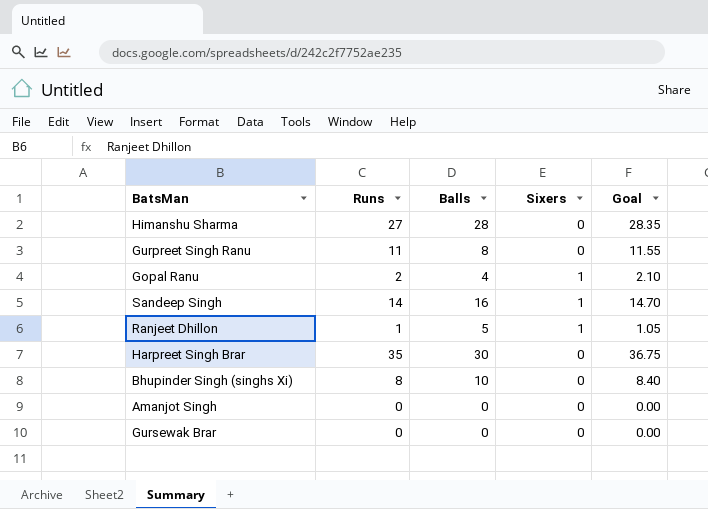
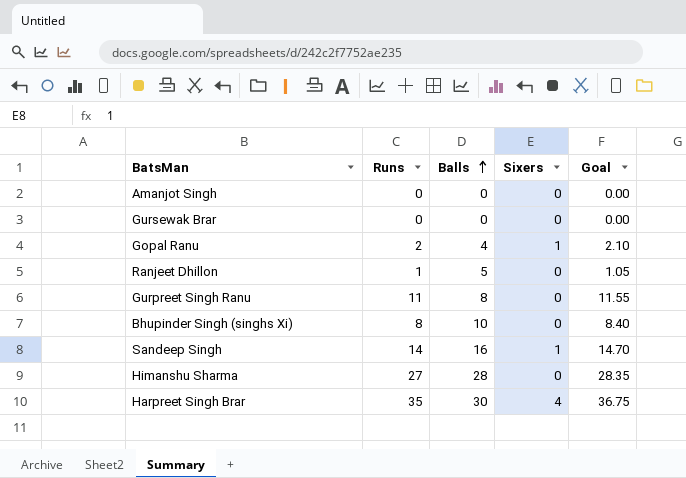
row order: none -> Balls ascending
Ranjeet Dhillon | Sixers: 1 -> 0
Harpreet Singh Brar | Sixers: 0 -> 4

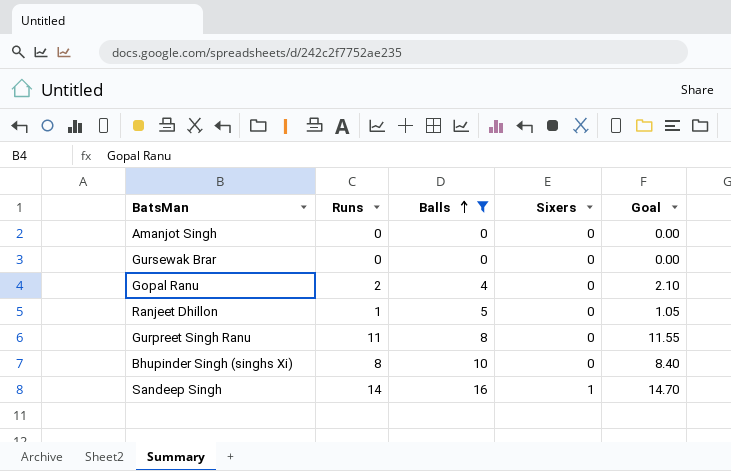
filter: none -> Balls <= 16
Gopal Ranu | Sixers: 1 -> 0

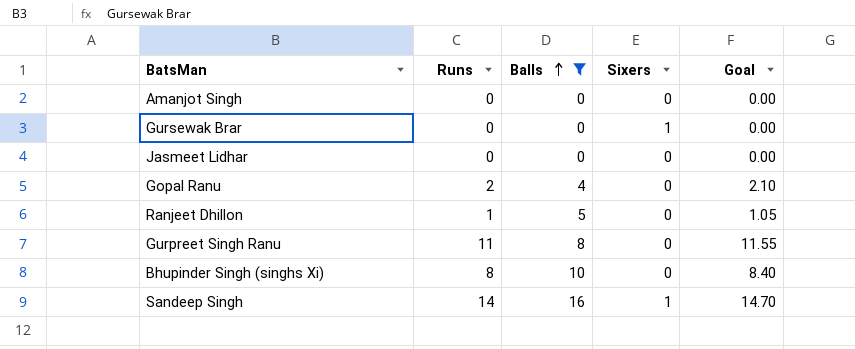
Gursewak Brar | Sixers: 0 -> 1
row Jasmeet Lidhar: none -> 0 | 0 | 0 | 0.00

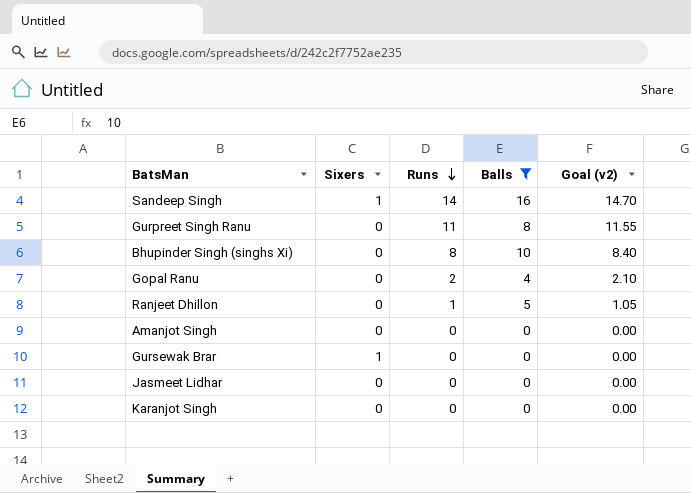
row order: Balls ascending -> Runs descending
column Sixers | position: 4 -> 2
column name: Goal -> Goal (v2)
row Karanjot Singh: none -> 0 | 0 | 0 | 0.00

